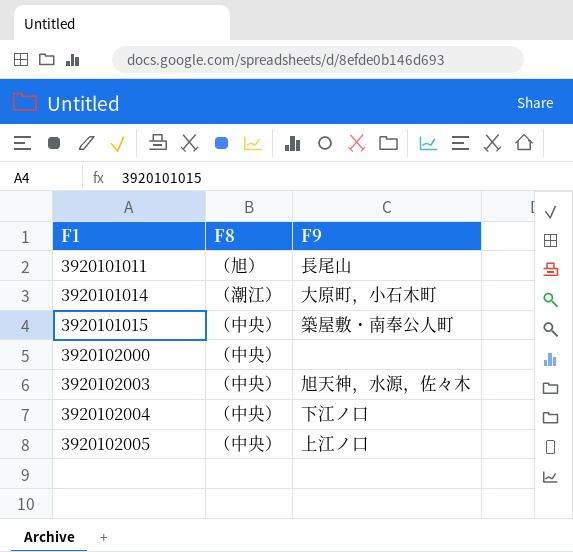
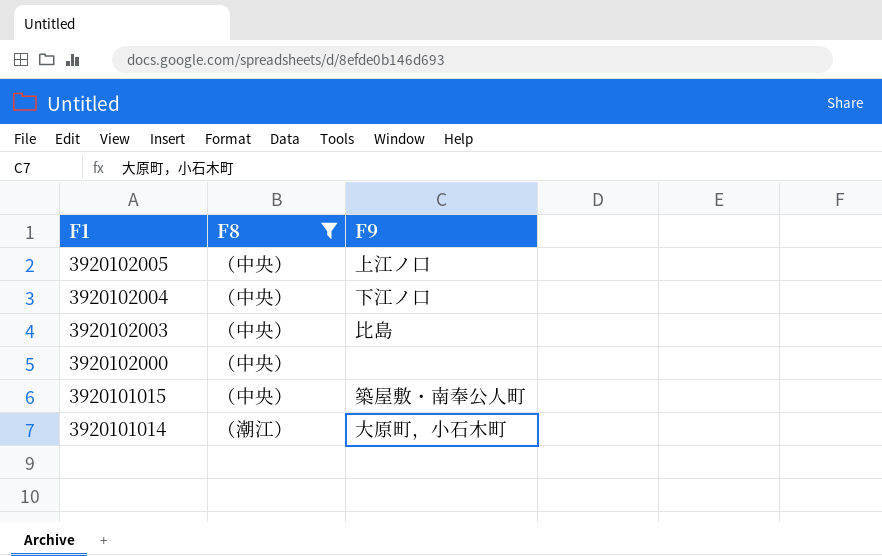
filter: none -> F8 != （旭）
row order: F1 ascending -> F1 descending
3920102003 | F9: 旭天神，水源，佐々木 -> 比島

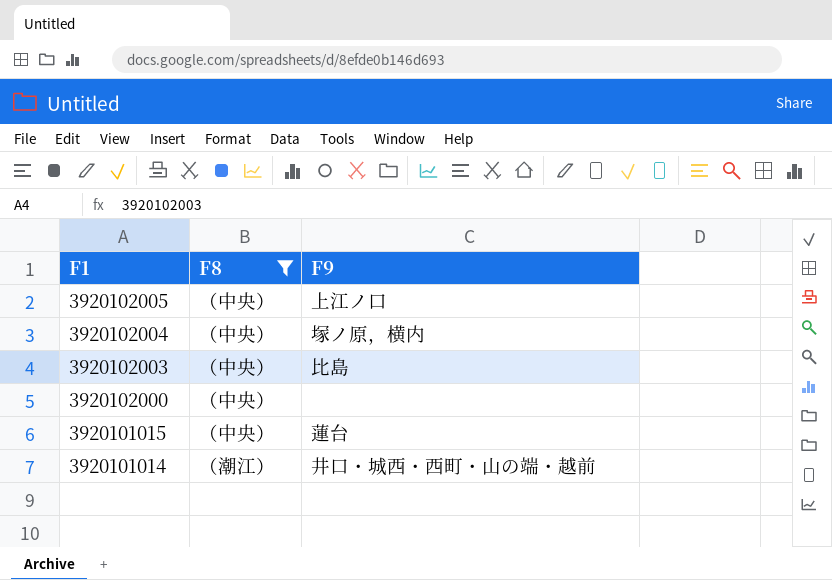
3920102004 | F9: 下江ノ口 -> 塚ノ原，横内
3920101015 | F9: 築屋敷・南奉公人町 -> 蓮台
3920101014 | F9: 大原町，小石木町 -> 井口・城西・西町・山の端・越前

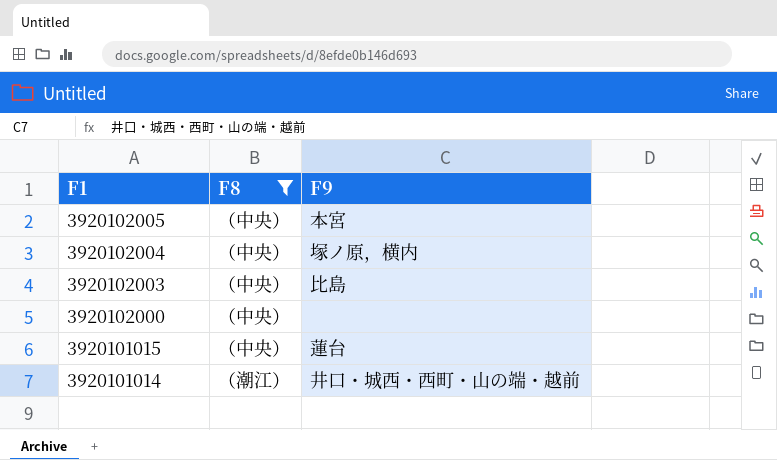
3920102005 | F9: 上江ノ口 -> 本宮

